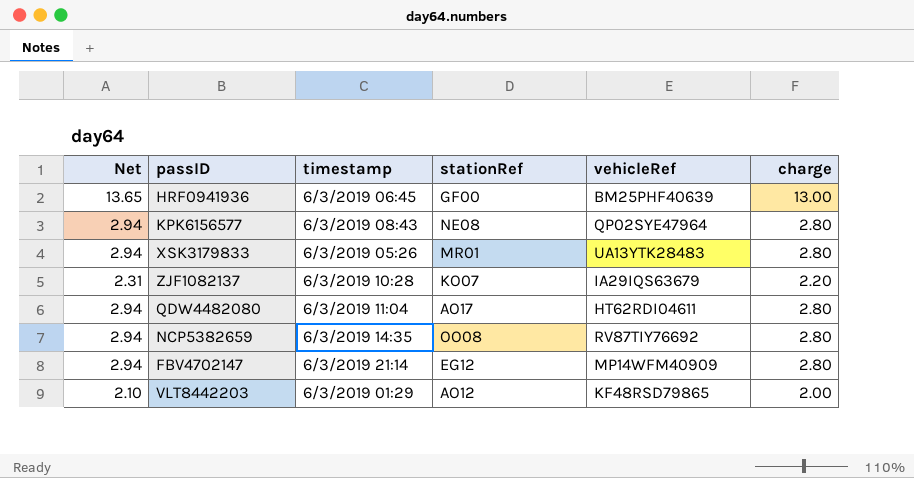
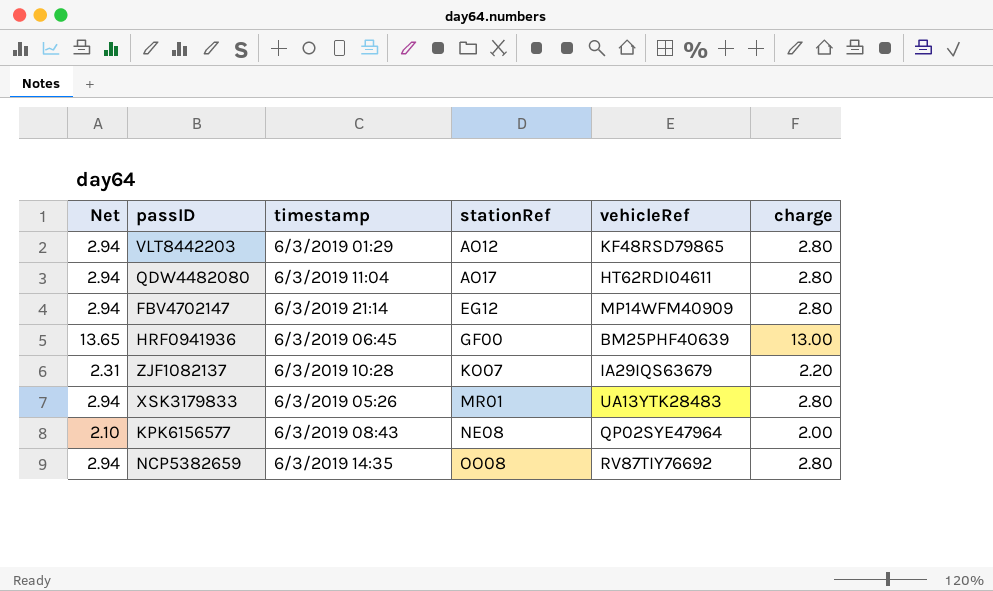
row order: none -> stationRef ascending
VLT8442203 | Net: 2.10 -> 2.94
VLT8442203 | charge: 2.00 -> 2.80
KPK6156577 | Net: 2.94 -> 2.10
KPK6156577 | charge: 2.80 -> 2.00

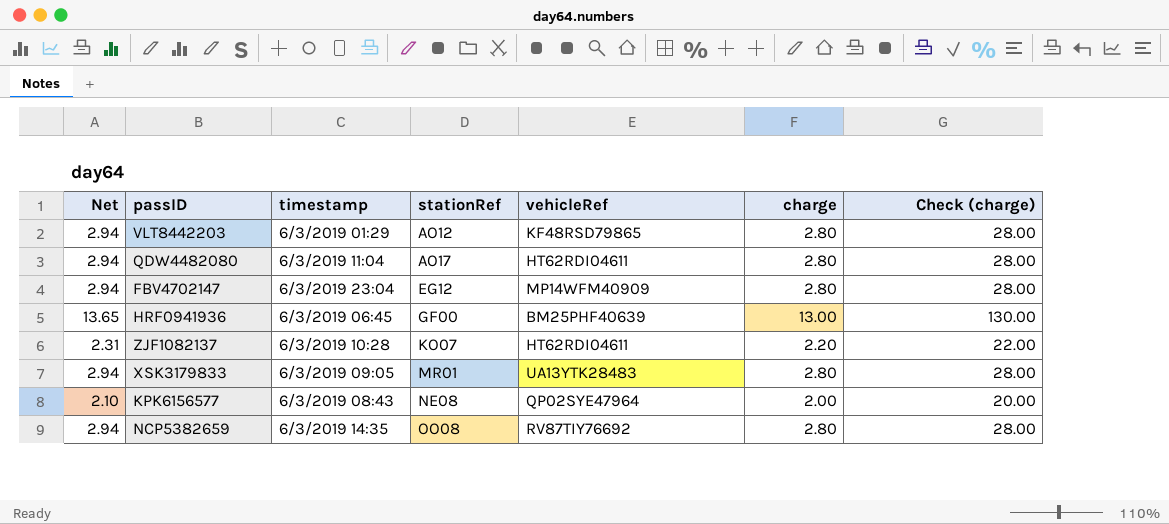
column Check (charge) | formula: none -> [charge] * 10
FBV4702147 | timestamp: 6/3/2019 21:14 -> 6/3/2019 23:04
ZJF1082137 | vehicleRef: IA29IQS63679 -> HT62RDI04611
XSK3179833 | timestamp: 6/3/2019 05:26 -> 6/3/2019 09:05

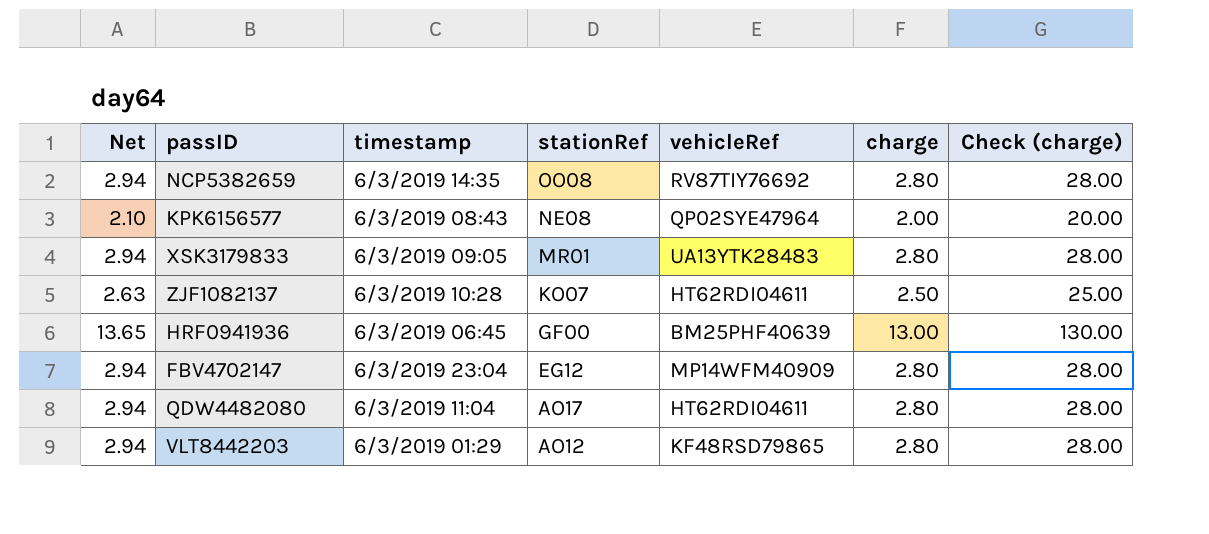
row order: stationRef ascending -> stationRef descending
ZJF1082137 | Net: 2.31 -> 2.63
ZJF1082137 | charge: 2.20 -> 2.50
ZJF1082137 | Check (charge): 22.00 -> 25.00

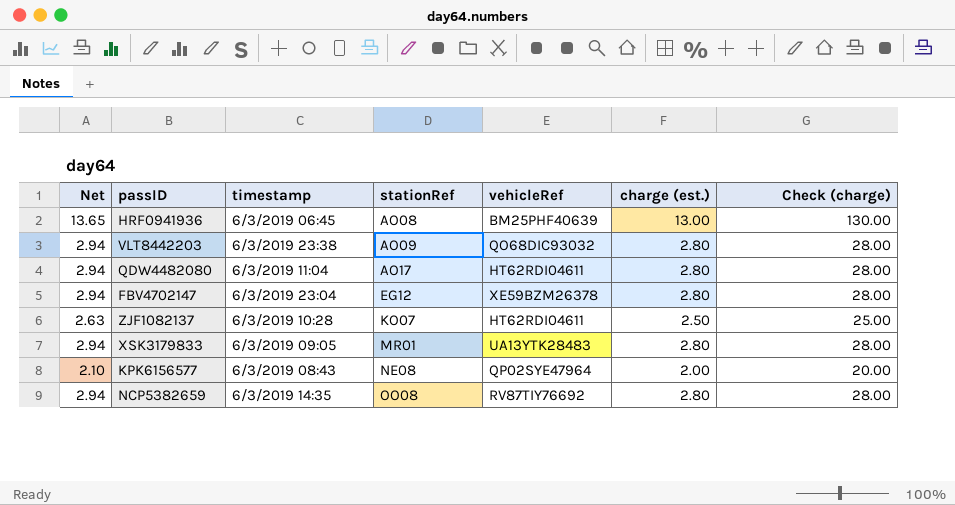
row order: stationRef descending -> stationRef ascending
column name: charge -> charge (est.)
HRF0941936 | stationRef: GF00 -> AO08
VLT8442203 | timestamp: 6/3/2019 01:29 -> 6/3/2019 23:38
VLT8442203 | stationRef: AO12 -> AO09
VLT8442203 | vehicleRef: KF48RSD79865 -> QO68DIC93032
FBV4702147 | vehicleRef: MP14WFM40909 -> XE59BZM26378

